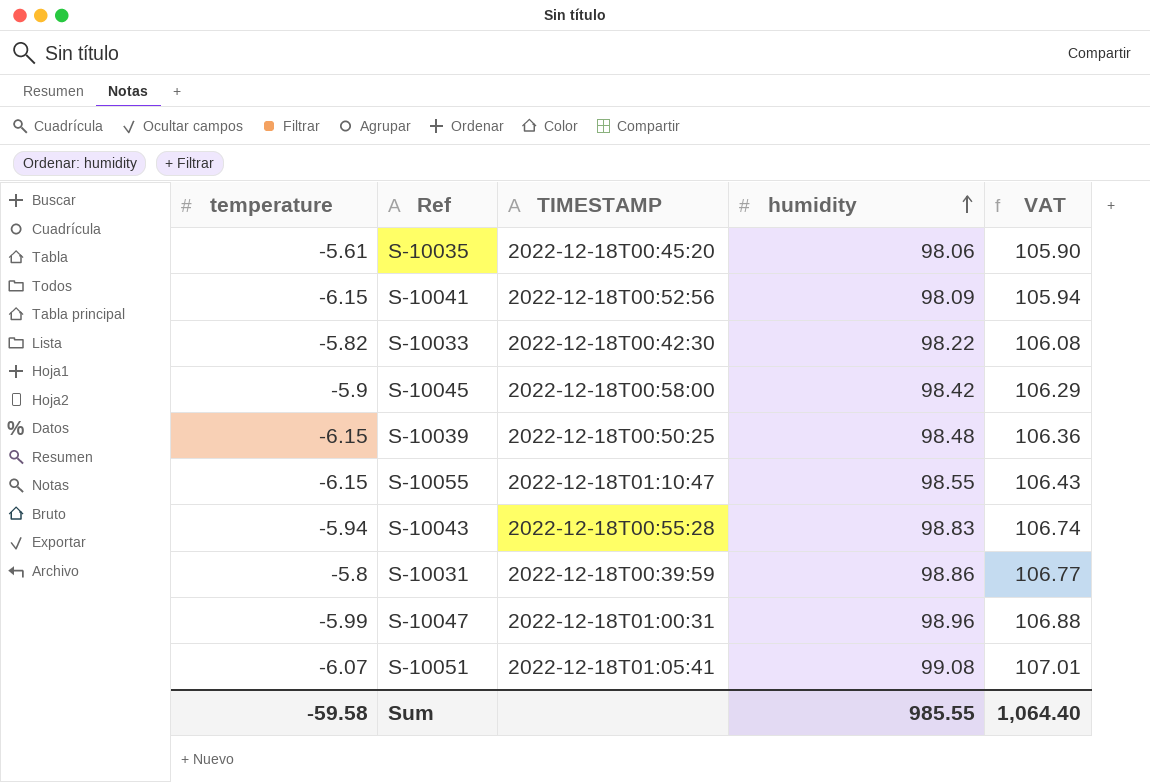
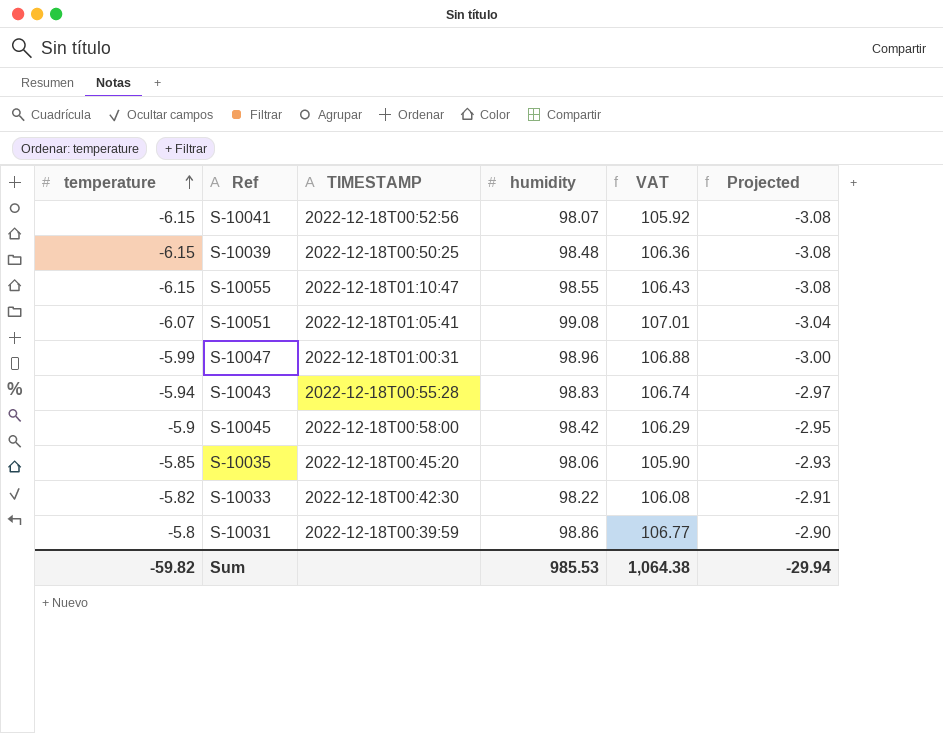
row order: humidity ascending -> temperature ascending
column Projected | formula: none -> [temperature] * 0.5
S-10041 | humidity: 98.09 -> 98.07
S-10041 | VAT: 105.94 -> 105.92
S-10035 | temperature: -5.61 -> -5.85
Sum | temperature: -59.58 -> -59.82
Sum | humidity: 985.55 -> 985.53
Sum | VAT: 1,064.40 -> 1,064.38

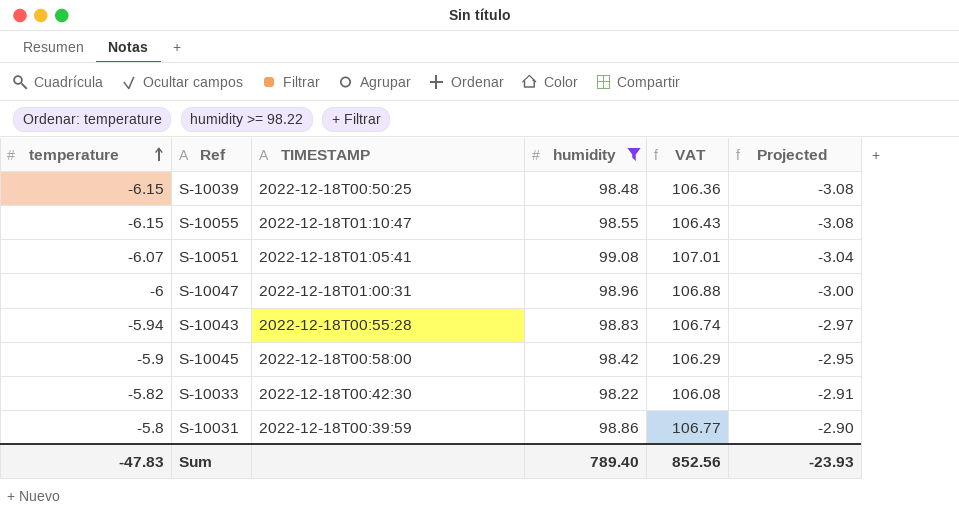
filter: none -> humidity >= 98.22
S-10047 | temperature: -5.99 -> -6
Sum | temperature: -59.82 -> -47.83
Sum | humidity: 985.53 -> 789.40
Sum | VAT: 1,064.38 -> 852.56
Sum | Projected: -29.94 -> -23.93

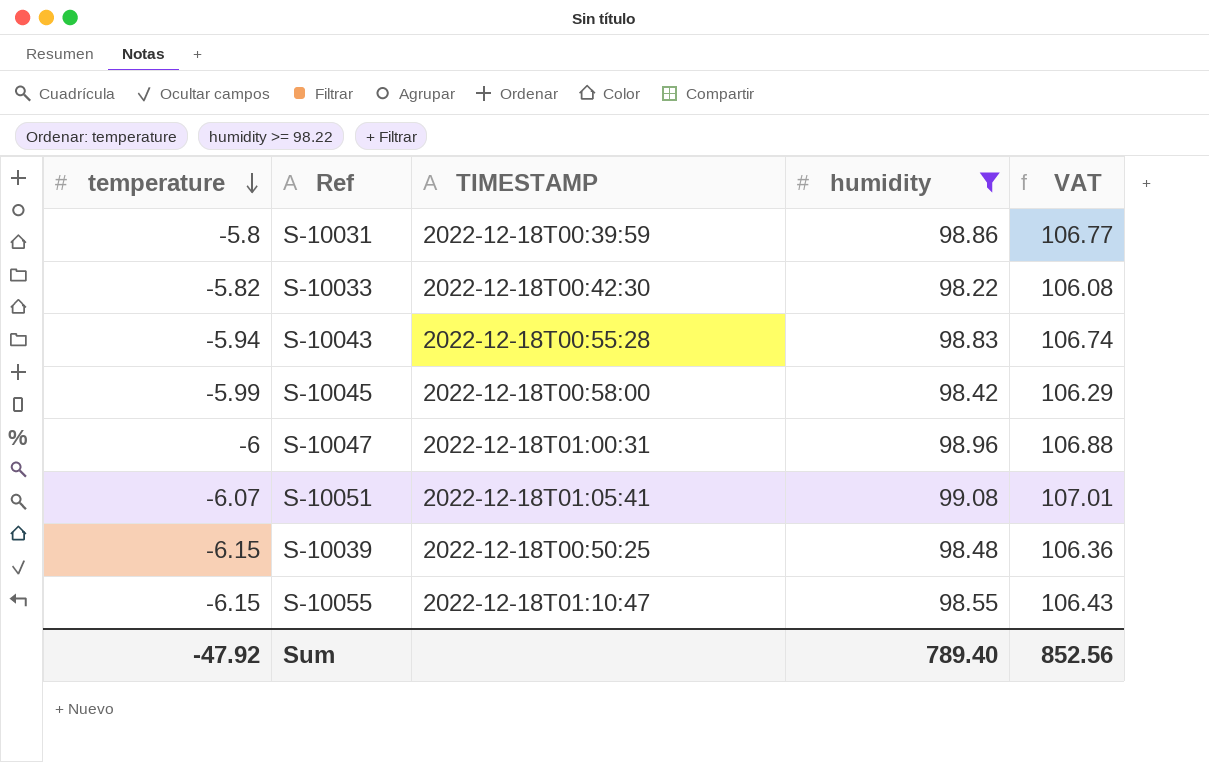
row order: temperature ascending -> temperature descending
column Projected | formula: [temperature] * 0.5 -> none
S-10045 | temperature: -5.9 -> -5.99
Sum | temperature: -47.83 -> -47.92

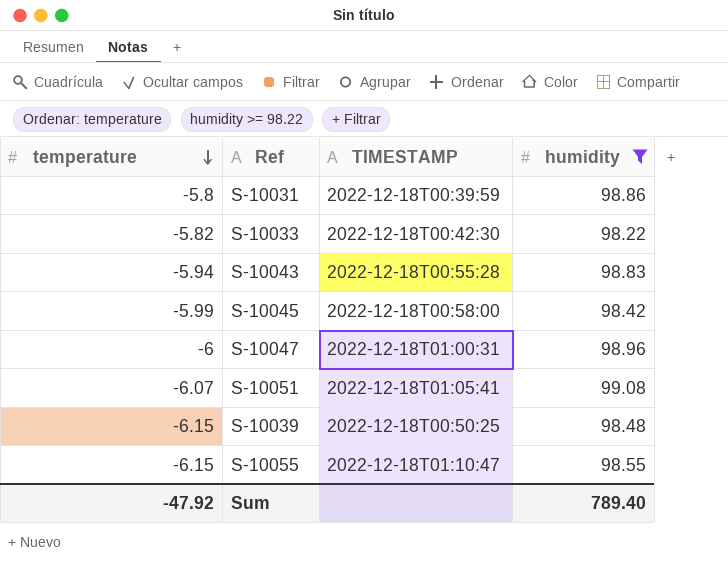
column VAT | formula: [humidity] * 1.08 -> none

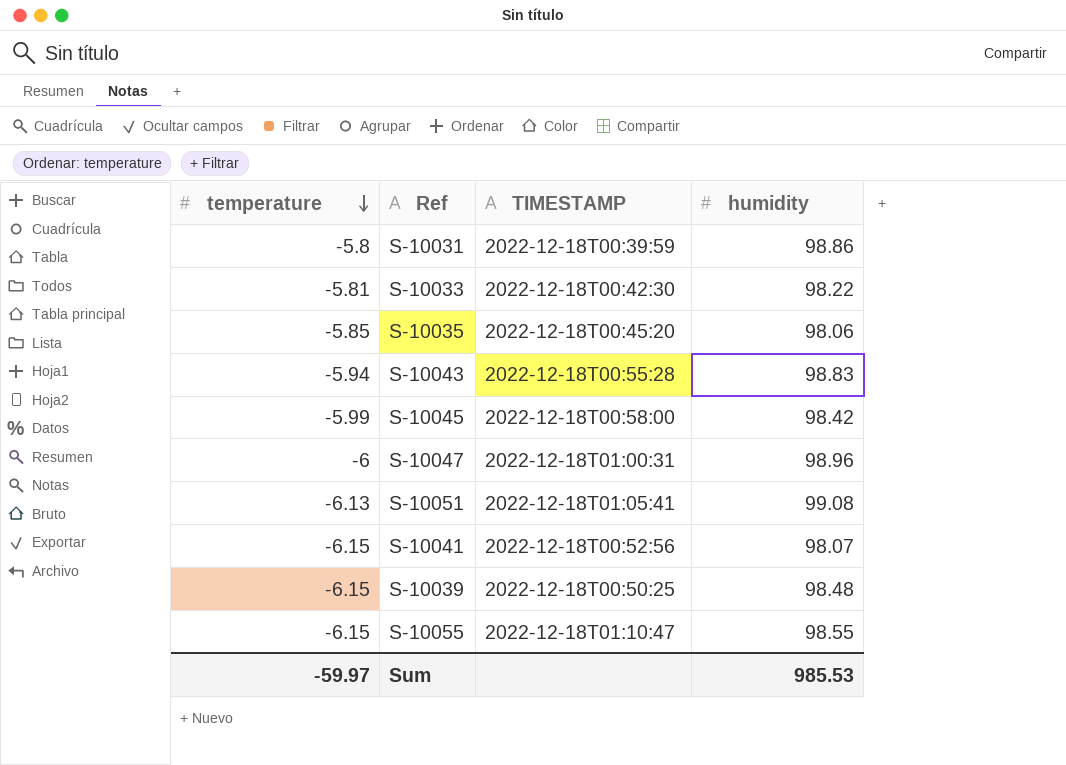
filter: humidity >= 98.22 -> none
S-10033 | temperature: -5.82 -> -5.81
S-10051 | temperature: -6.07 -> -6.13
Sum | temperature: -47.92 -> -59.97
Sum | humidity: 789.40 -> 985.53

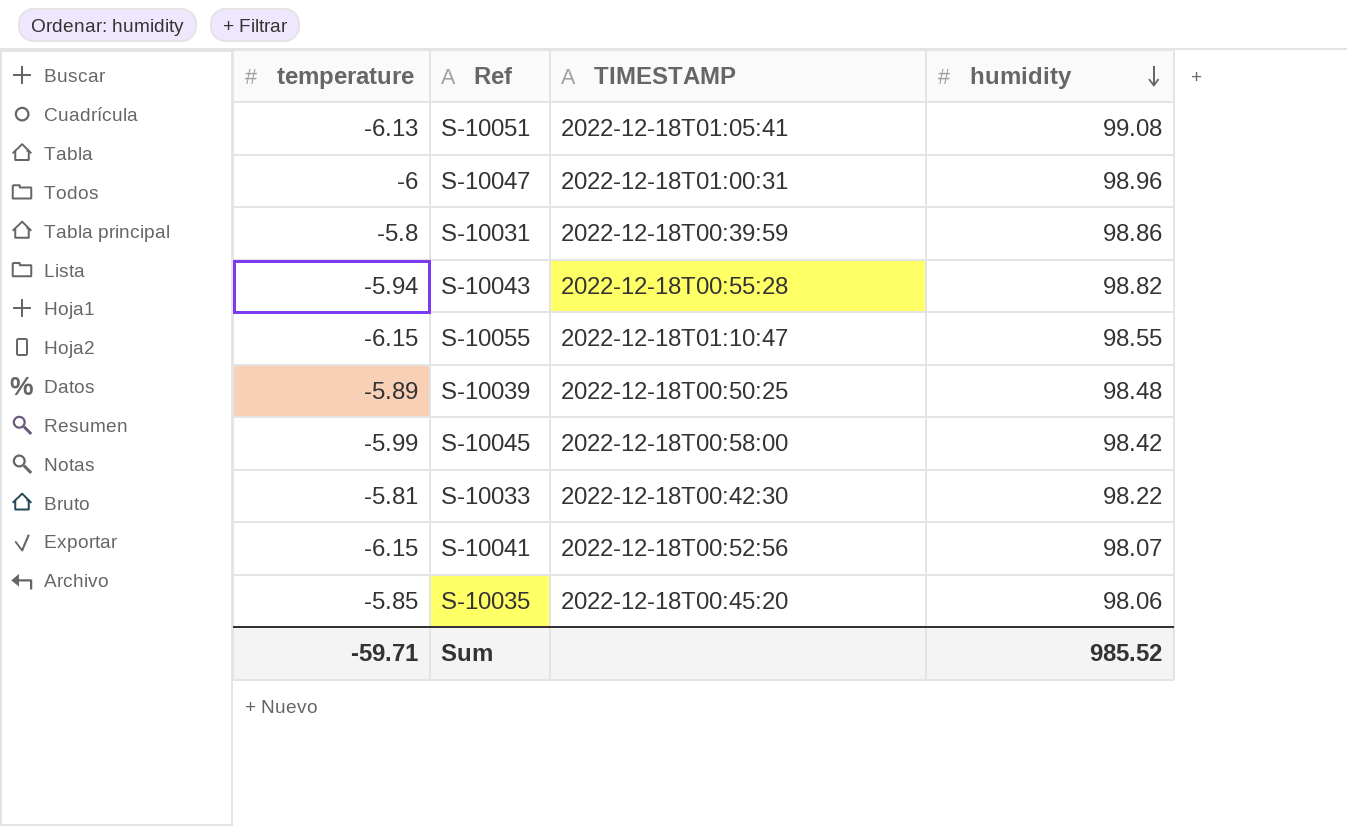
row order: temperature descending -> humidity descending
S-10043 | humidity: 98.83 -> 98.82
S-10039 | temperature: -6.15 -> -5.89
Sum | temperature: -59.97 -> -59.71
Sum | humidity: 985.53 -> 985.52

